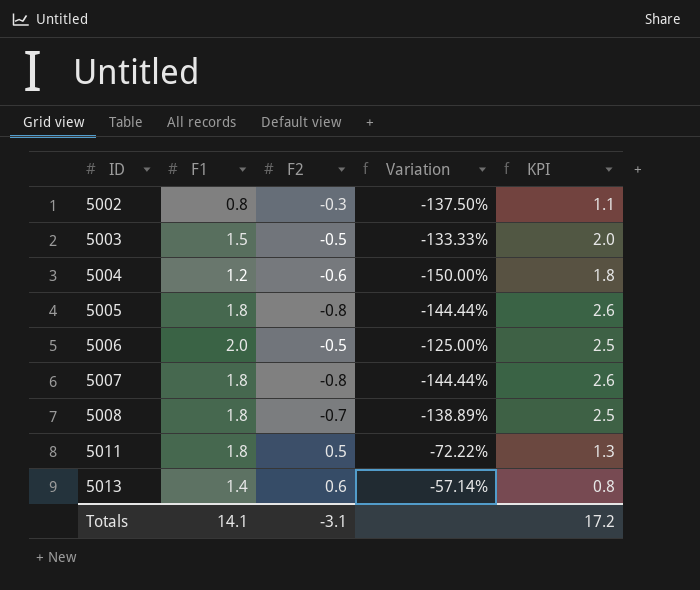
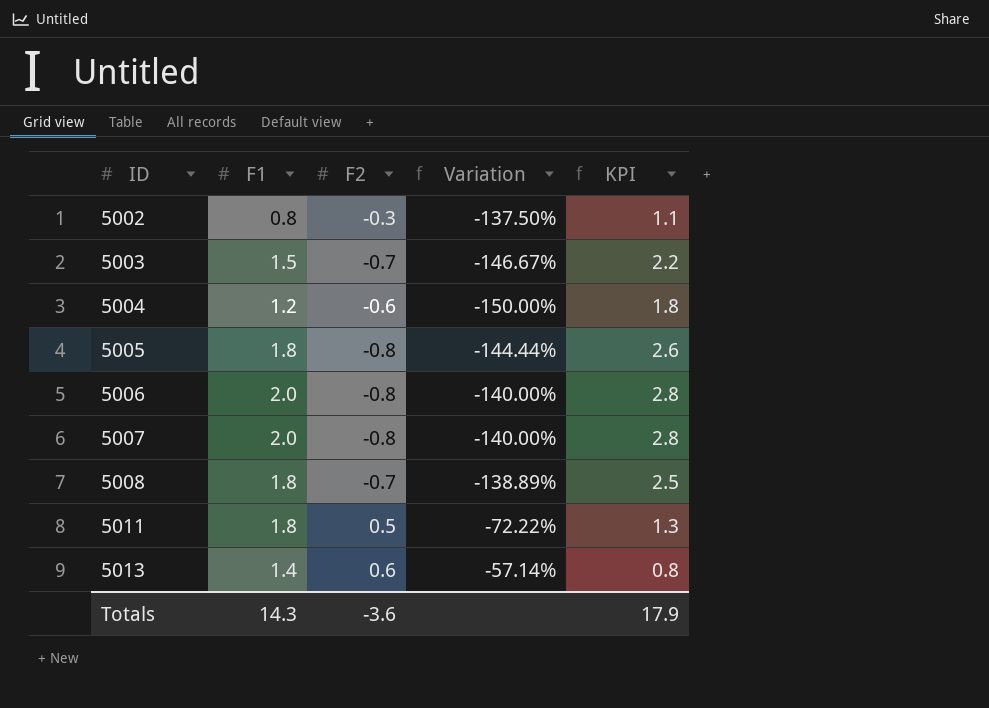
5003 | F2: -0.5 -> -0.7
5003 | Variation: -133.33% -> -146.67%
5003 | KPI: 2.0 -> 2.2
5006 | F2: -0.5 -> -0.8
5006 | Variation: -125.00% -> -140.00%
5006 | KPI: 2.5 -> 2.8
5007 | F1: 1.8 -> 2.0
5007 | Variation: -144.44% -> -140.00%
5007 | KPI: 2.6 -> 2.8
Totals | F1: 14.1 -> 14.3
Totals | F2: -3.1 -> -3.6
Totals | KPI: 17.2 -> 17.9

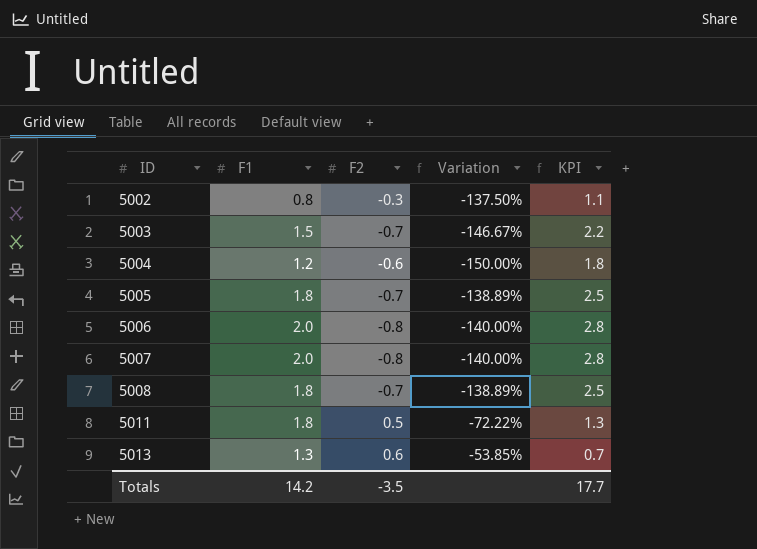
5005 | F2: -0.8 -> -0.7
5005 | Variation: -144.44% -> -138.89%
5005 | KPI: 2.6 -> 2.5
5013 | F1: 1.4 -> 1.3
5013 | Variation: -57.14% -> -53.85%
5013 | KPI: 0.8 -> 0.7
Totals | F1: 14.3 -> 14.2
Totals | F2: -3.6 -> -3.5
Totals | KPI: 17.9 -> 17.7

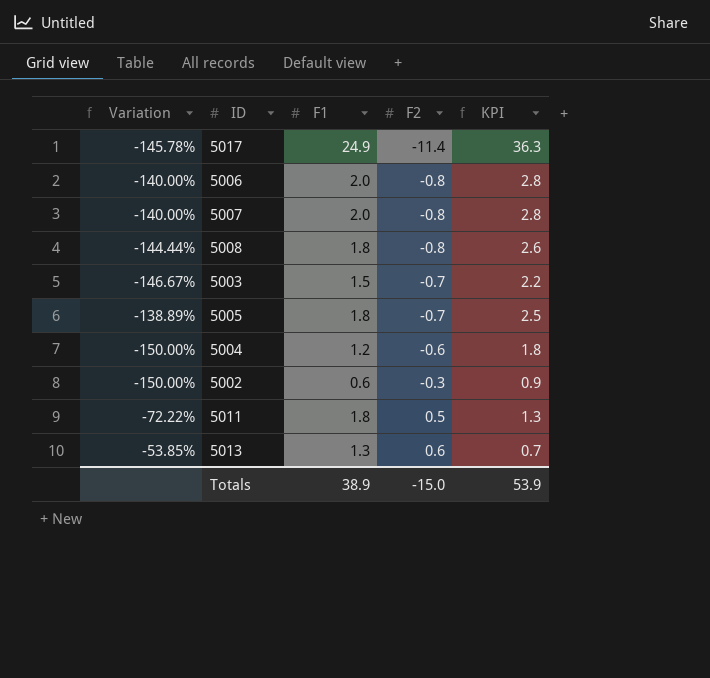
row order: ID ascending -> F2 ascending
column Variation | position: 4 -> 1
row 5017: none -> -145.78% | 24.9 | -11.4 | 36.3
5008 | Variation: -138.89% -> -144.44%
5008 | F2: -0.7 -> -0.8
5008 | KPI: 2.5 -> 2.6
5002 | Variation: -137.50% -> -150.00%
5002 | F1: 0.8 -> 0.6
5002 | KPI: 1.1 -> 0.9
Totals | F1: 14.2 -> 38.9
Totals | F2: -3.5 -> -15.0
Totals | KPI: 17.7 -> 53.9

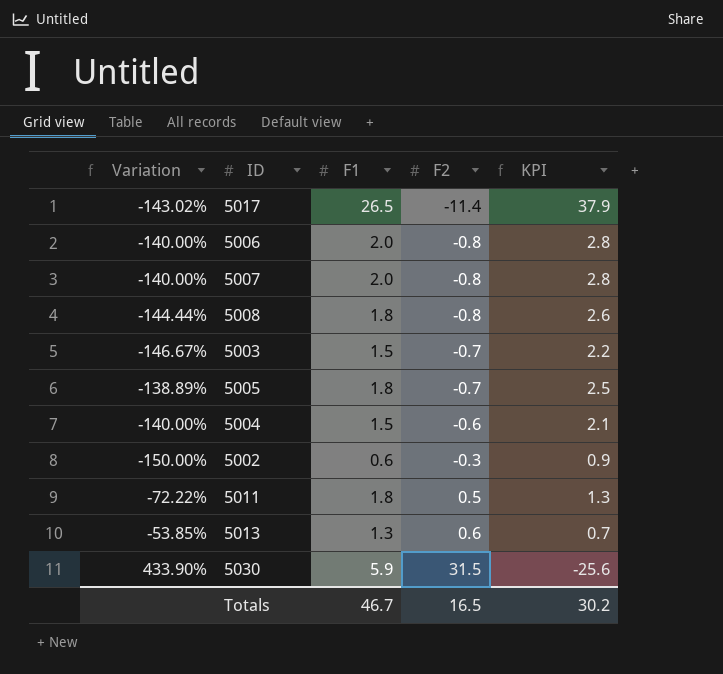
5017 | Variation: -145.78% -> -143.02%
5017 | F1: 24.9 -> 26.5
5017 | KPI: 36.3 -> 37.9
5004 | Variation: -150.00% -> -140.00%
5004 | F1: 1.2 -> 1.5
5004 | KPI: 1.8 -> 2.1
row 5030: none -> 433.90% | 5.9 | 31.5 | -25.6
Totals | F1: 38.9 -> 46.7
Totals | F2: -15.0 -> 16.5
Totals | KPI: 53.9 -> 30.2

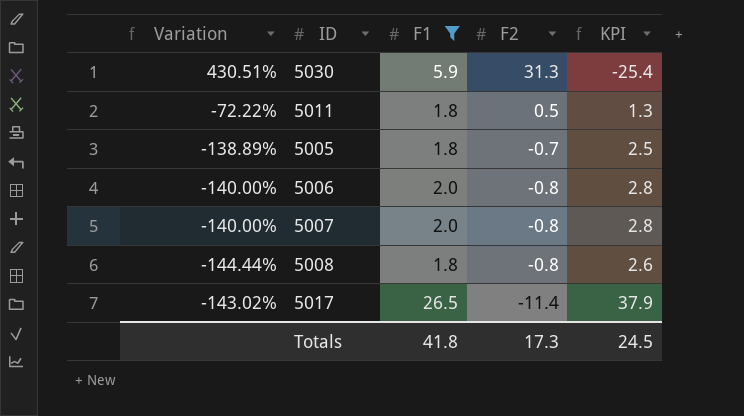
filter: none -> F1 >= 1.8
row order: F2 ascending -> F2 descending
5030 | Variation: 433.90% -> 430.51%
5030 | F2: 31.5 -> 31.3
5030 | KPI: -25.6 -> -25.4
Totals | F1: 46.7 -> 41.8
Totals | F2: 16.5 -> 17.3
Totals | KPI: 30.2 -> 24.5

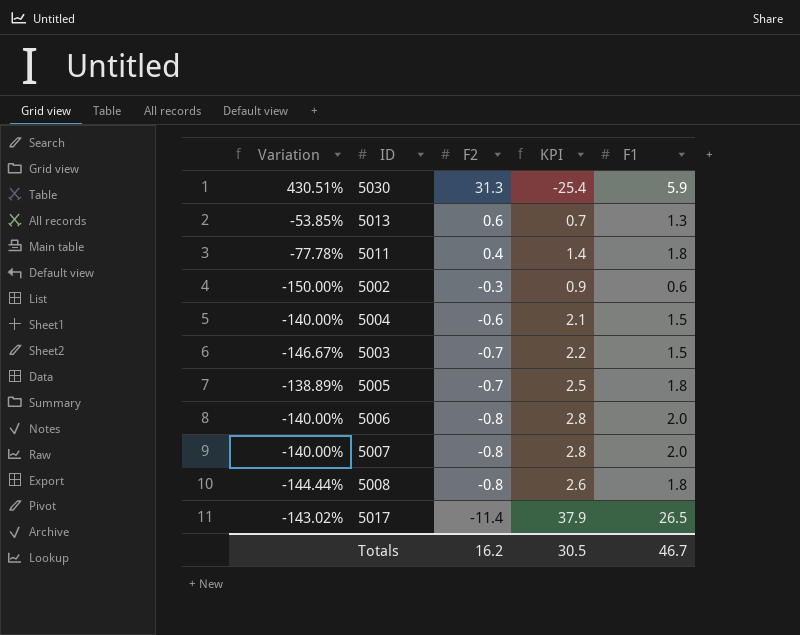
filter: F1 >= 1.8 -> none
column F1 | position: 3 -> 5
5011 | Variation: -72.22% -> -77.78%
5011 | F2: 0.5 -> 0.4
5011 | KPI: 1.3 -> 1.4
Totals | F2: 17.3 -> 16.2
Totals | KPI: 24.5 -> 30.5
Totals | F1: 41.8 -> 46.7

